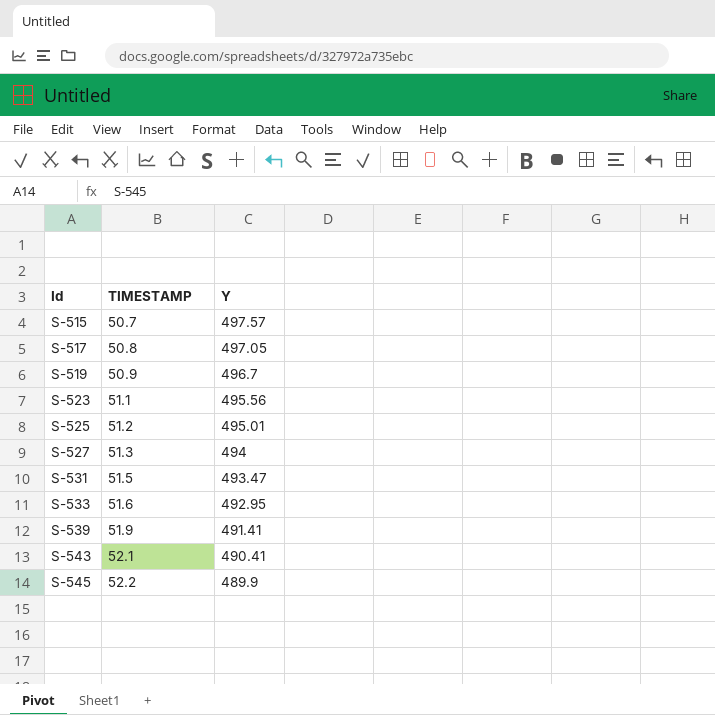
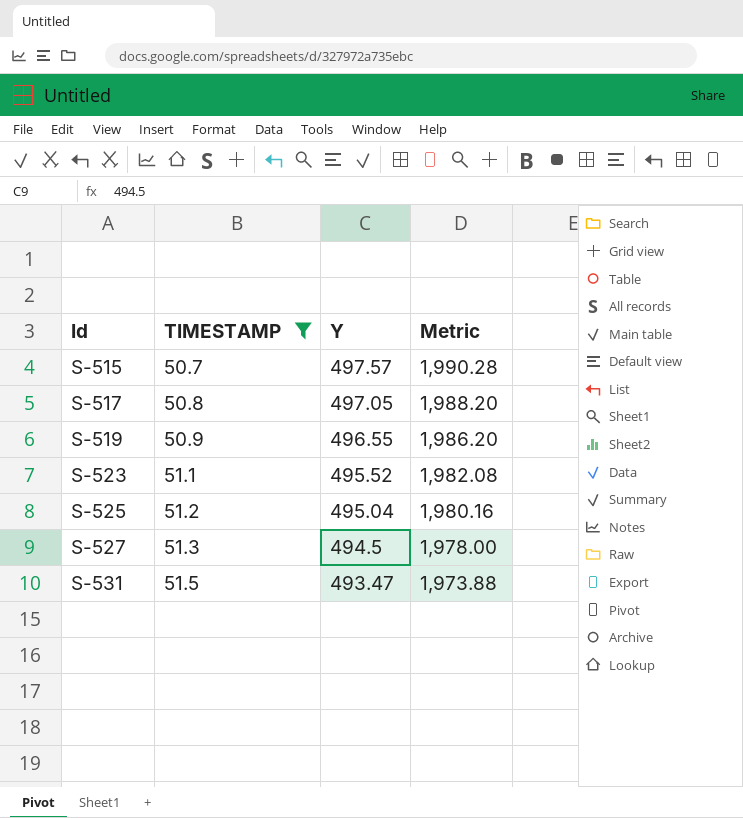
filter: none -> TIMESTAMP <= 51.5
column Metric | formula: none -> [Y] * 4
S-519 | Y: 496.7 -> 496.55
S-523 | Y: 495.56 -> 495.52
S-525 | Y: 495.01 -> 495.04
S-527 | Y: 494 -> 494.5

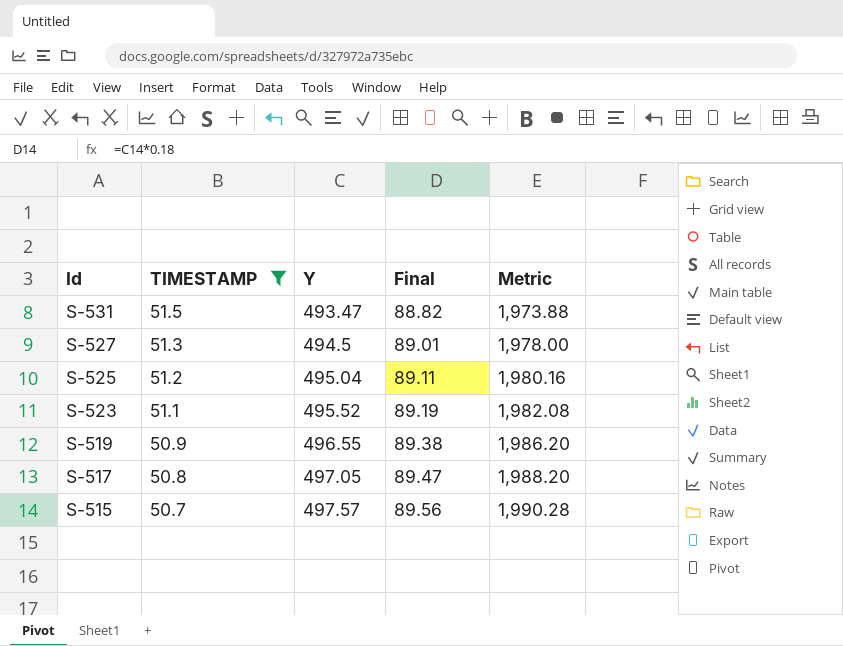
row order: Id ascending -> Id descending
column Final | formula: none -> [Y] * 0.18

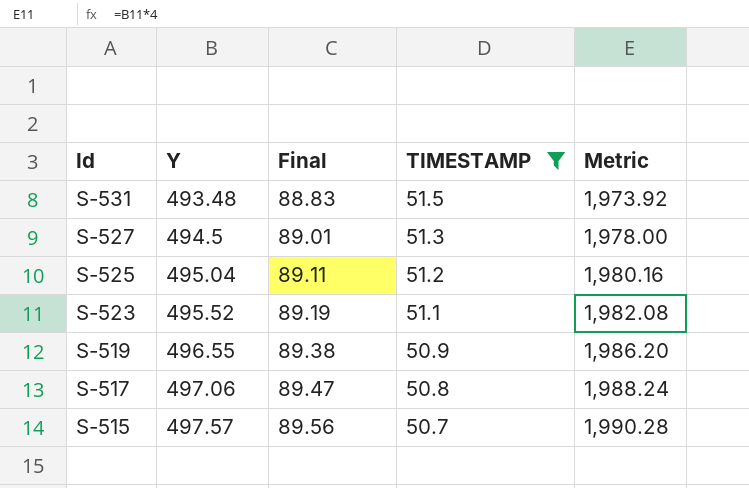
column TIMESTAMP | position: 2 -> 4
S-531 | Y: 493.47 -> 493.48
S-531 | Final: 88.82 -> 88.83
S-531 | Metric: 1,973.88 -> 1,973.92
S-517 | Y: 497.05 -> 497.06
S-517 | Metric: 1,988.20 -> 1,988.24

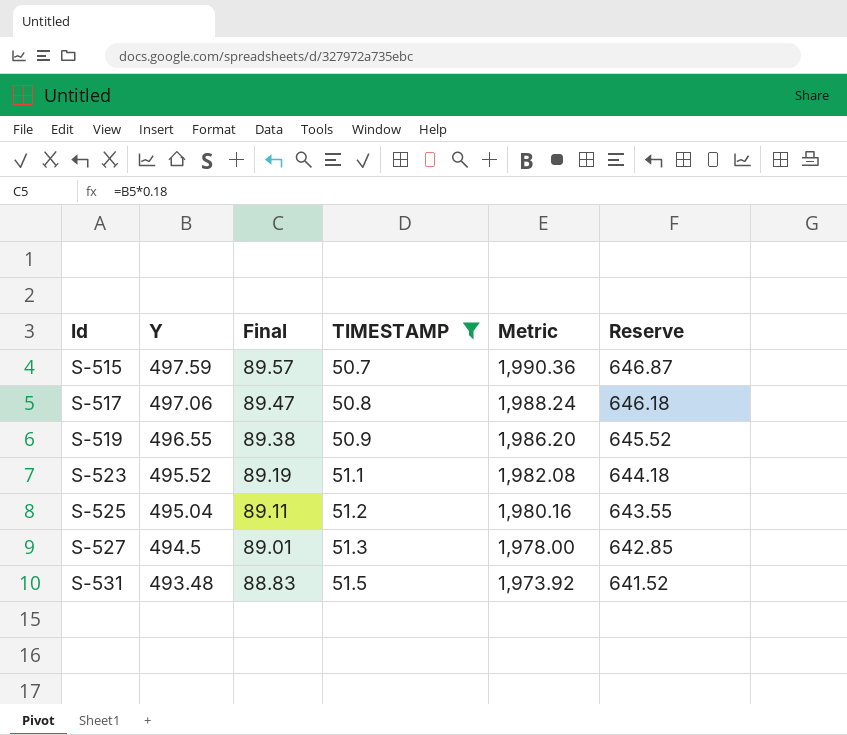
row order: Id descending -> Id ascending
column Reserve | formula: none -> [Y] * 1.3
S-515 | Y: 497.57 -> 497.59
S-515 | Final: 89.56 -> 89.57
S-515 | Metric: 1,990.28 -> 1,990.36

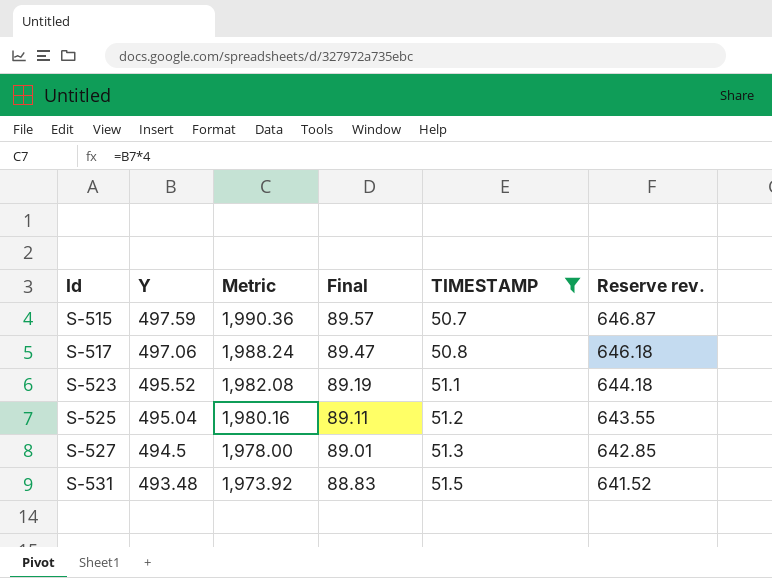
column Metric | position: 5 -> 3
column name: Reserve -> Reserve rev.
row S-519: 496.55 | 89.38 | 50.9 | 1,986.20 | 645.52 -> none

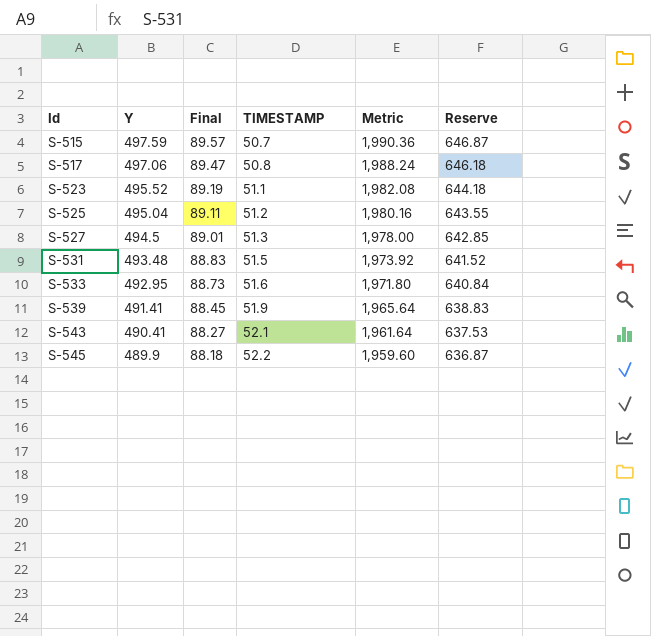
filter: TIMESTAMP <= 51.5 -> none
column Metric | position: 3 -> 5
column name: Reserve rev. -> Reserve

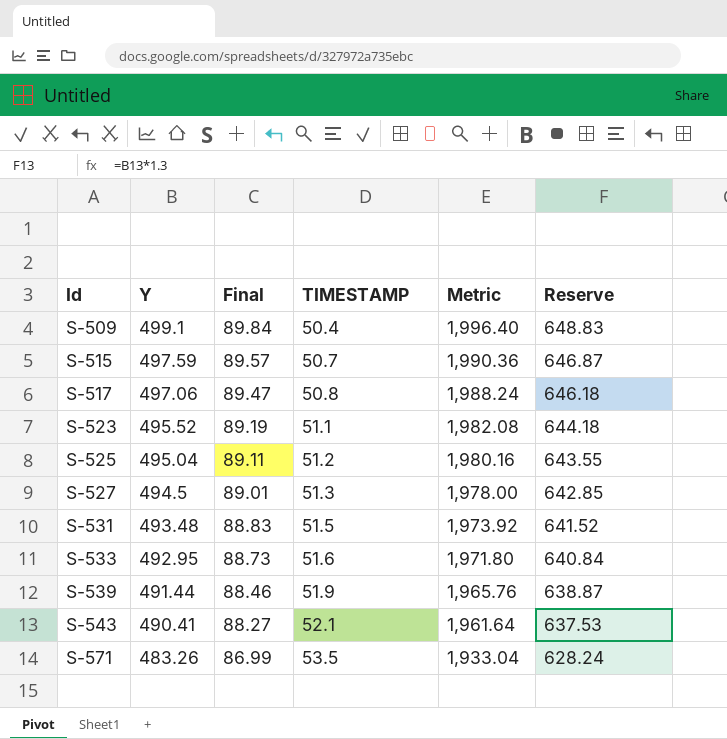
row S-545: 489.9 | 88.18 | 52.2 | 1,959.60 | 636.87 -> none
row S-509: none -> 499.1 | 89.84 | 50.4 | 1,996.40 | 648.83
S-539 | Y: 491.41 -> 491.44
S-539 | Final: 88.45 -> 88.46
S-539 | Metric: 1,965.64 -> 1,965.76
S-539 | Reserve: 638.83 -> 638.87
row S-571: none -> 483.26 | 86.99 | 53.5 | 1,933.04 | 628.24

